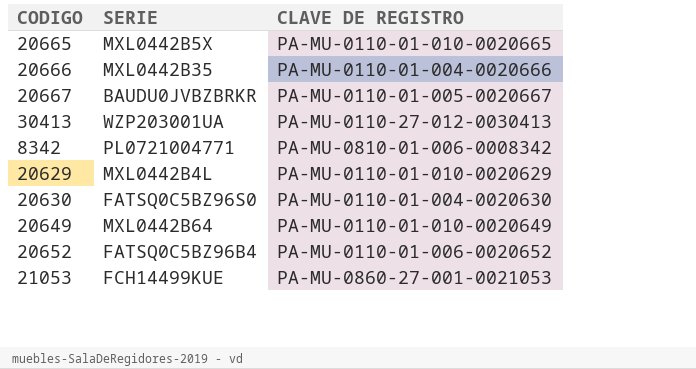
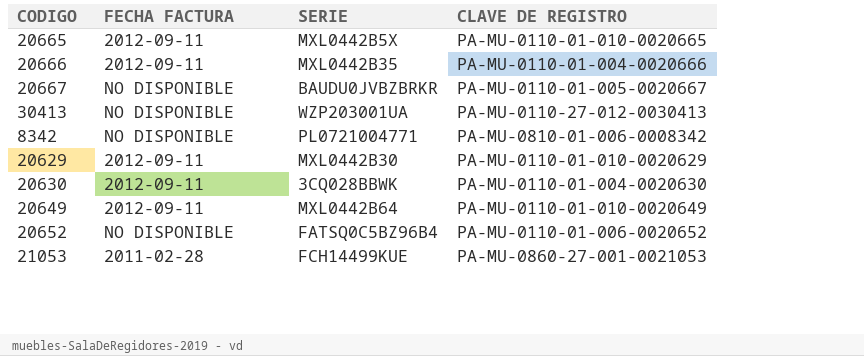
column FECHA FACTURA | position: none -> 2
20629 | SERIE: MXL0442B4L -> MXL0442B30
20630 | SERIE: FATSQ0C5BZ96S0 -> 3CQ028BBWK

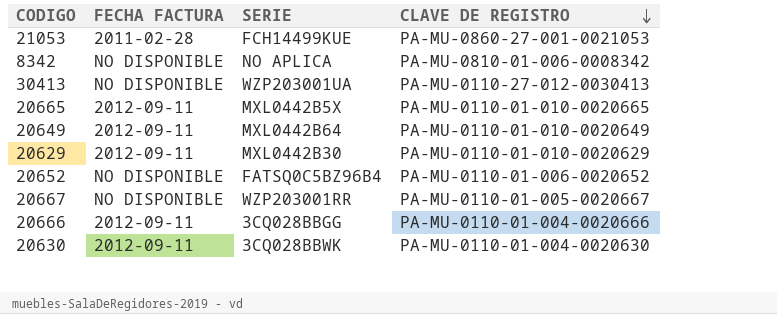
row order: none -> CLAVE DE REGISTRO descending
8342 | SERIE: PL0721004771 -> NO APLICA
20667 | SERIE: BAUDU0JVBZBRKR -> WZP203001RR
20666 | SERIE: MXL0442B35 -> 3CQ028BBGG

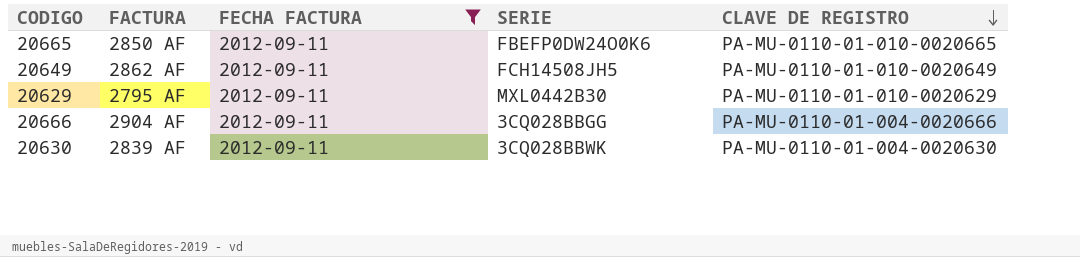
filter: none -> FECHA FACTURA = 2012-09-11
column FACTURA | position: none -> 2
20665 | SERIE: MXL0442B5X -> FBEFP0DW24O0K6
20649 | SERIE: MXL0442B64 -> FCH14508JH5

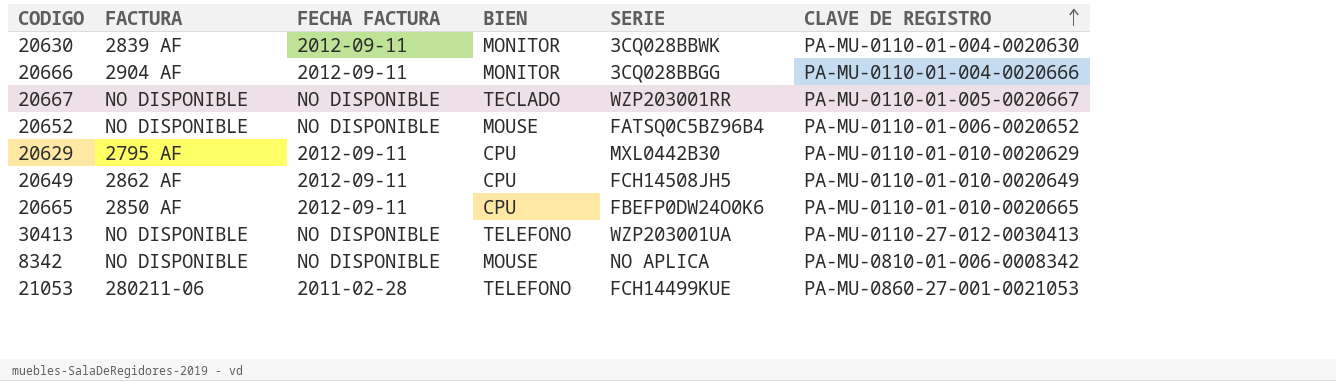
filter: FECHA FACTURA = 2012-09-11 -> none
row order: CLAVE DE REGISTRO descending -> CLAVE DE REGISTRO ascending
column BIEN | position: none -> 4

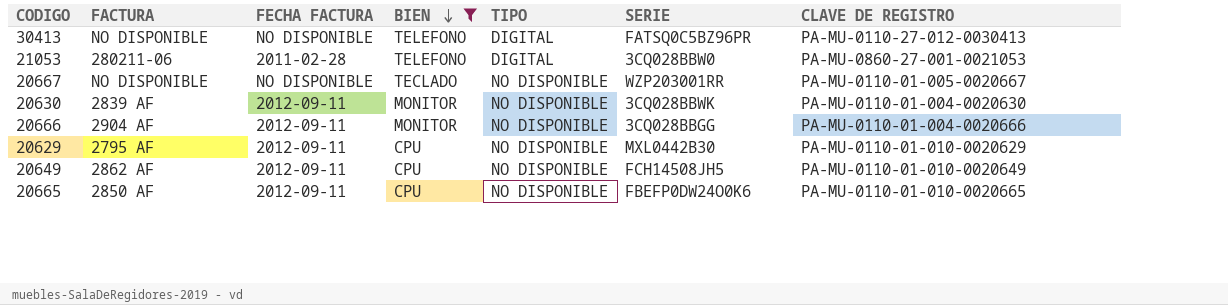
filter: none -> BIEN != MOUSE
row order: CLAVE DE REGISTRO ascending -> BIEN descending
column TIPO | position: none -> 5
30413 | SERIE: WZP203001UA -> FATSQ0C5BZ96PR
21053 | SERIE: FCH14499KUE -> 3CQ028BBW0

